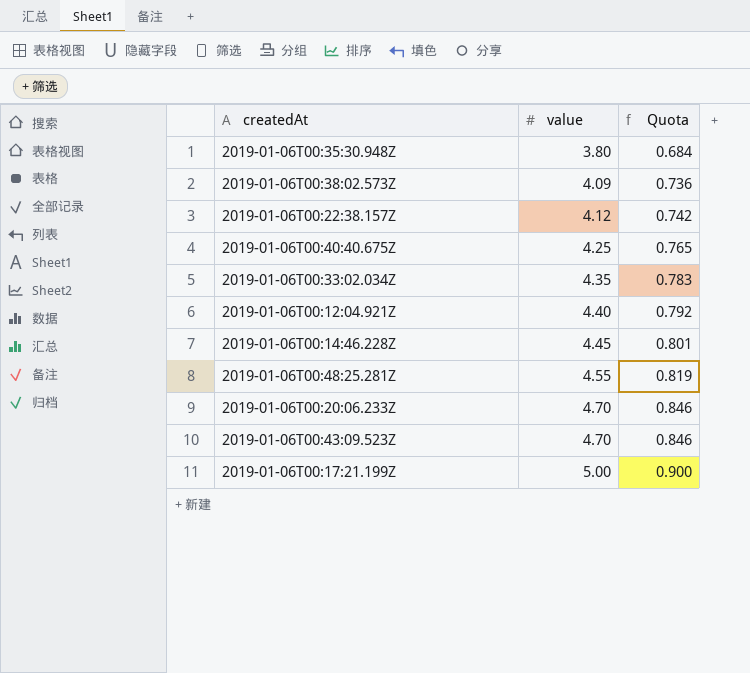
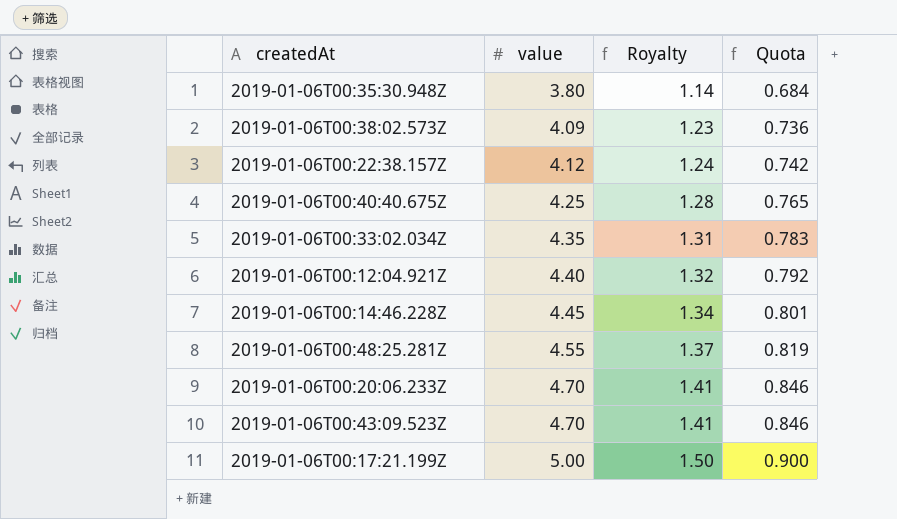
column Royalty | formula: none -> [value] * 0.3

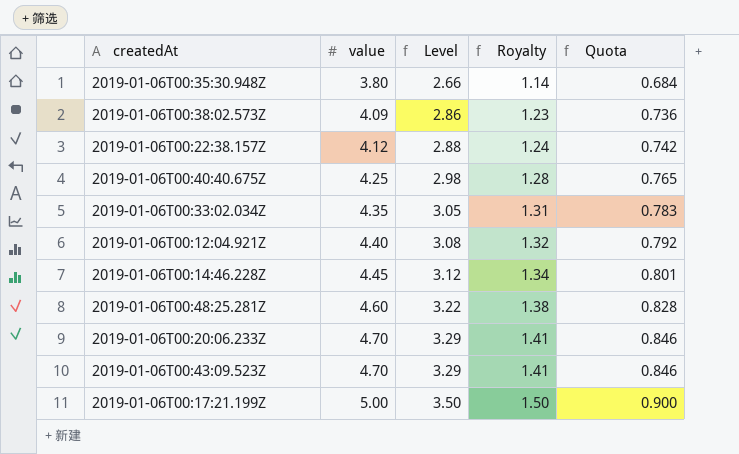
column Level | formula: none -> [value] * 0.7
2019-01-06T00:48:25.281Z | value: 4.55 -> 4.60
2019-01-06T00:48:25.281Z | Royalty: 1.37 -> 1.38
2019-01-06T00:48:25.281Z | Quota: 0.819 -> 0.828

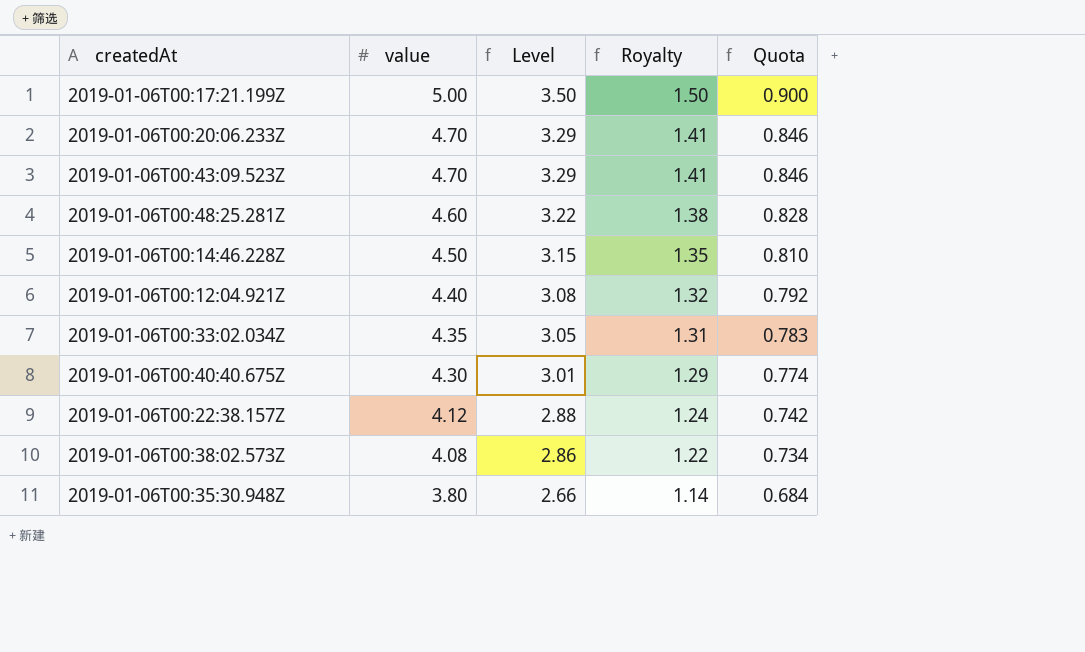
row order: value ascending -> value descending
2019-01-06T00:14:46.228Z | value: 4.45 -> 4.50
2019-01-06T00:14:46.228Z | Level: 3.12 -> 3.15
2019-01-06T00:14:46.228Z | Royalty: 1.34 -> 1.35
2019-01-06T00:14:46.228Z | Quota: 0.801 -> 0.810
2019-01-06T00:40:40.675Z | value: 4.25 -> 4.30
2019-01-06T00:40:40.675Z | Level: 2.98 -> 3.01
2019-01-06T00:40:40.675Z | Royalty: 1.28 -> 1.29
2019-01-06T00:40:40.675Z | Quota: 0.765 -> 0.774
2019-01-06T00:38:02.573Z | value: 4.09 -> 4.08
2019-01-06T00:38:02.573Z | Royalty: 1.23 -> 1.22
2019-01-06T00:38:02.573Z | Quota: 0.736 -> 0.734

